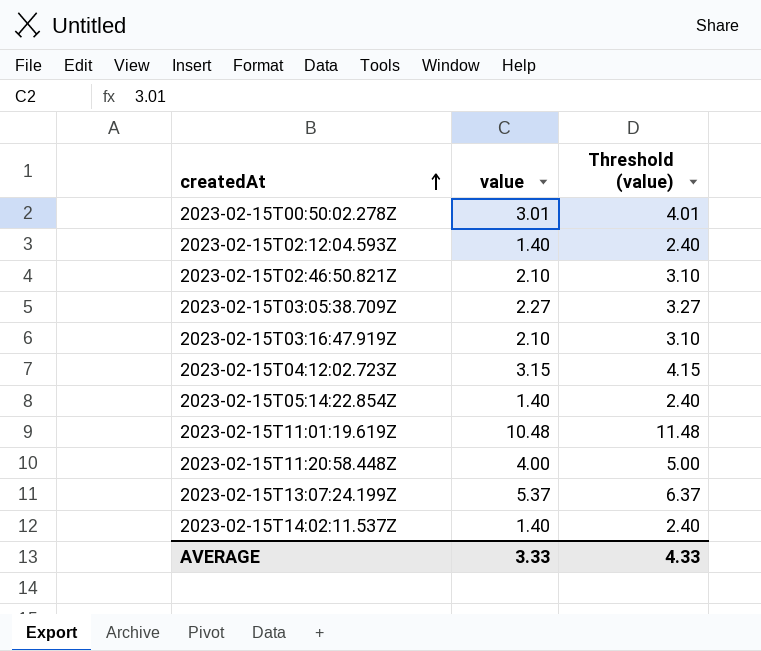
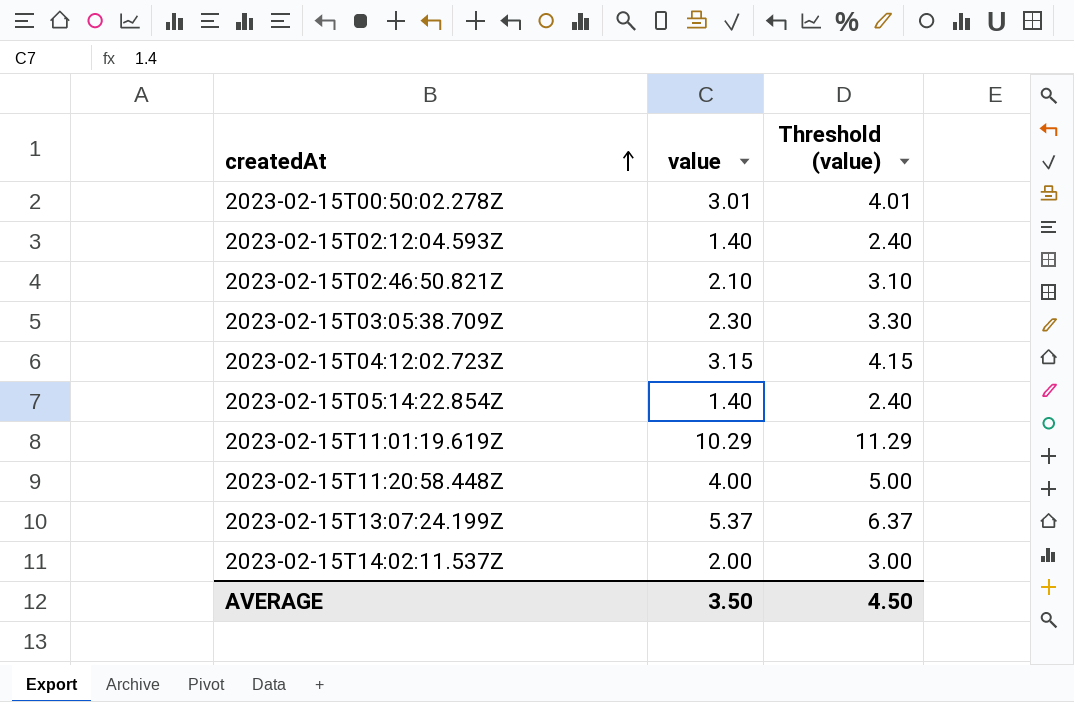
row 2023-02-15T03:16:47.919Z: 2.10 | 3.10 -> none
2023-02-15T03:05:38.709Z | value: 2.27 -> 2.30
2023-02-15T03:05:38.709Z | Threshold (value): 3.27 -> 3.30
2023-02-15T11:01:19.619Z | value: 10.48 -> 10.29
2023-02-15T11:01:19.619Z | Threshold (value): 11.48 -> 11.29
2023-02-15T14:02:11.537Z | value: 1.40 -> 2.00
2023-02-15T14:02:11.537Z | Threshold (value): 2.40 -> 3.00
AVERAGE | value: 3.33 -> 3.50
AVERAGE | Threshold (value): 4.33 -> 4.50

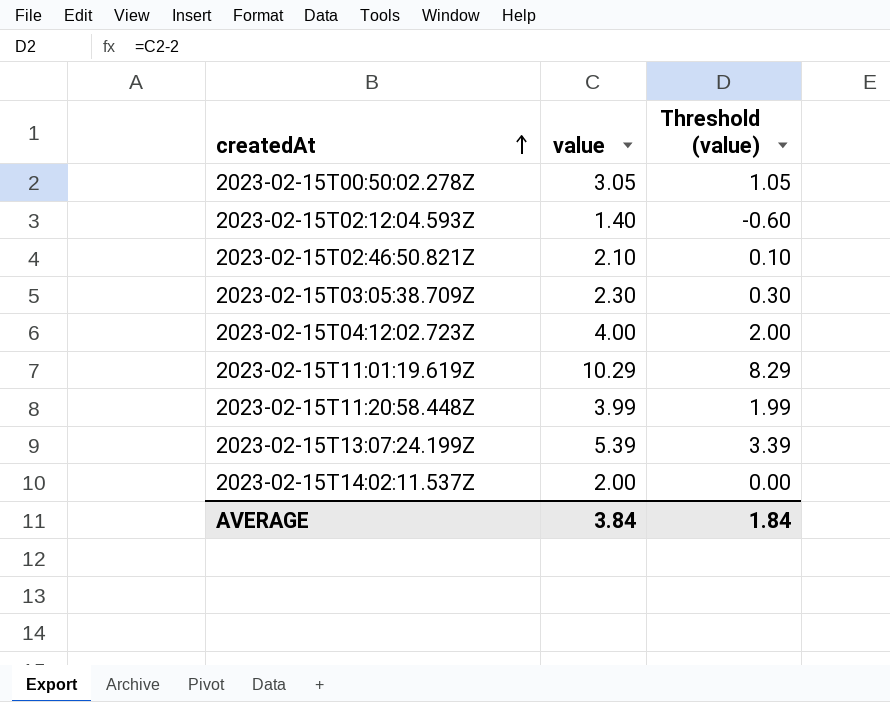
column Threshold (value) | formula: [value] + 1 -> [value] - 2
row 2023-02-15T05:14:22.854Z: 1.40 | 2.40 -> none
2023-02-15T00:50:02.278Z | value: 3.01 -> 3.05
2023-02-15T04:12:02.723Z | value: 3.15 -> 4.00
2023-02-15T11:20:58.448Z | value: 4.00 -> 3.99
2023-02-15T13:07:24.199Z | value: 5.37 -> 5.39
AVERAGE | value: 3.50 -> 3.84
AVERAGE | Threshold (value): 4.50 -> 1.84

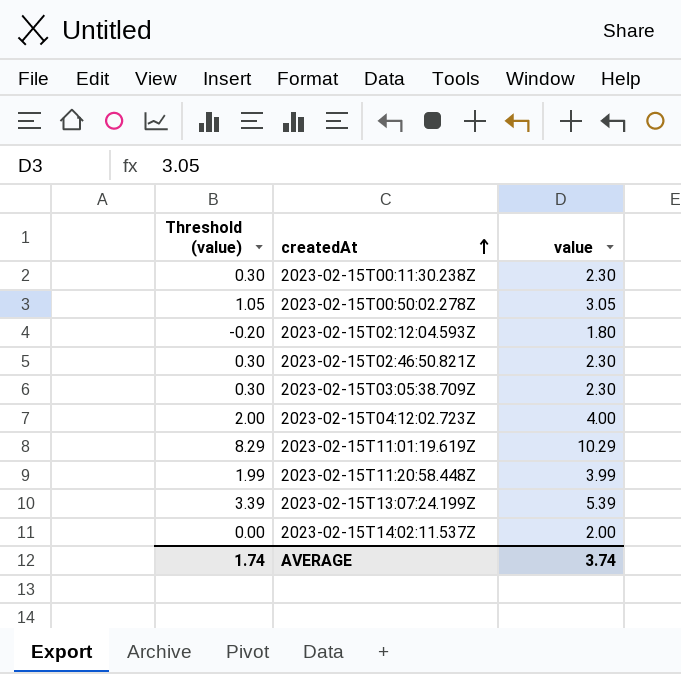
column Threshold (value) | position: 3 -> 1
row 2023-02-15T00:11:30.238Z: none -> 0.30 | 2.30
2023-02-15T02:12:04.593Z | Threshold (value): -0.60 -> -0.20
2023-02-15T02:12:04.593Z | value: 1.40 -> 1.80
2023-02-15T02:46:50.821Z | Threshold (value): 0.10 -> 0.30
2023-02-15T02:46:50.821Z | value: 2.10 -> 2.30
AVERAGE | Threshold (value): 1.84 -> 1.74
AVERAGE | value: 3.84 -> 3.74

